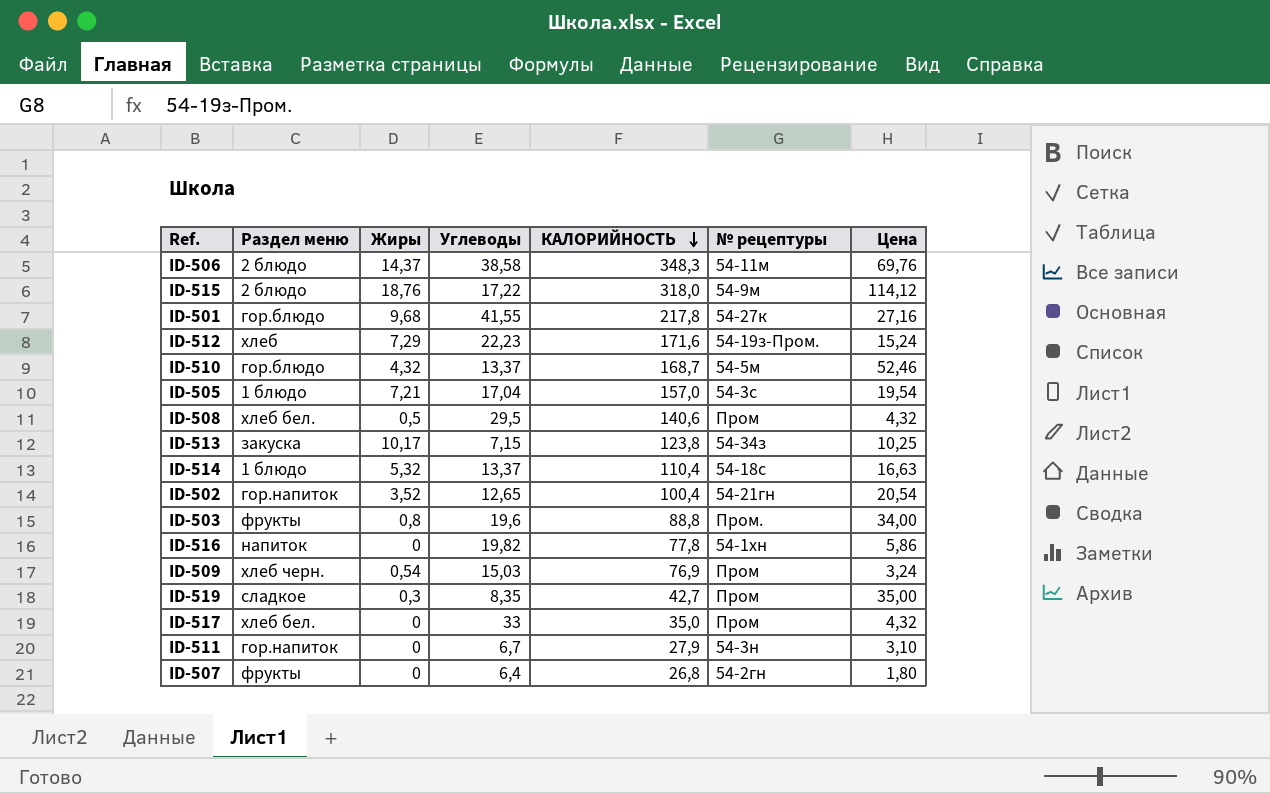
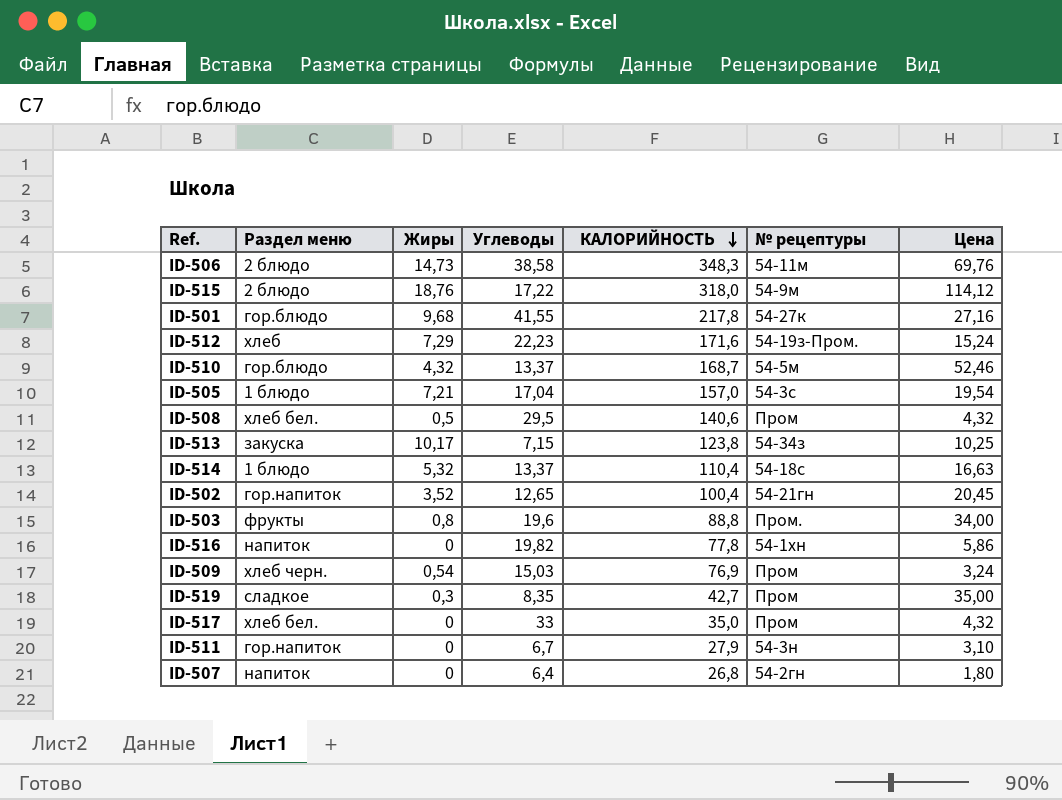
ID-506 | Жиры: 14,37 -> 14,73
ID-502 | Цена: 20,54 -> 20,45
ID-507 | Раздел меню: фрукты -> напиток

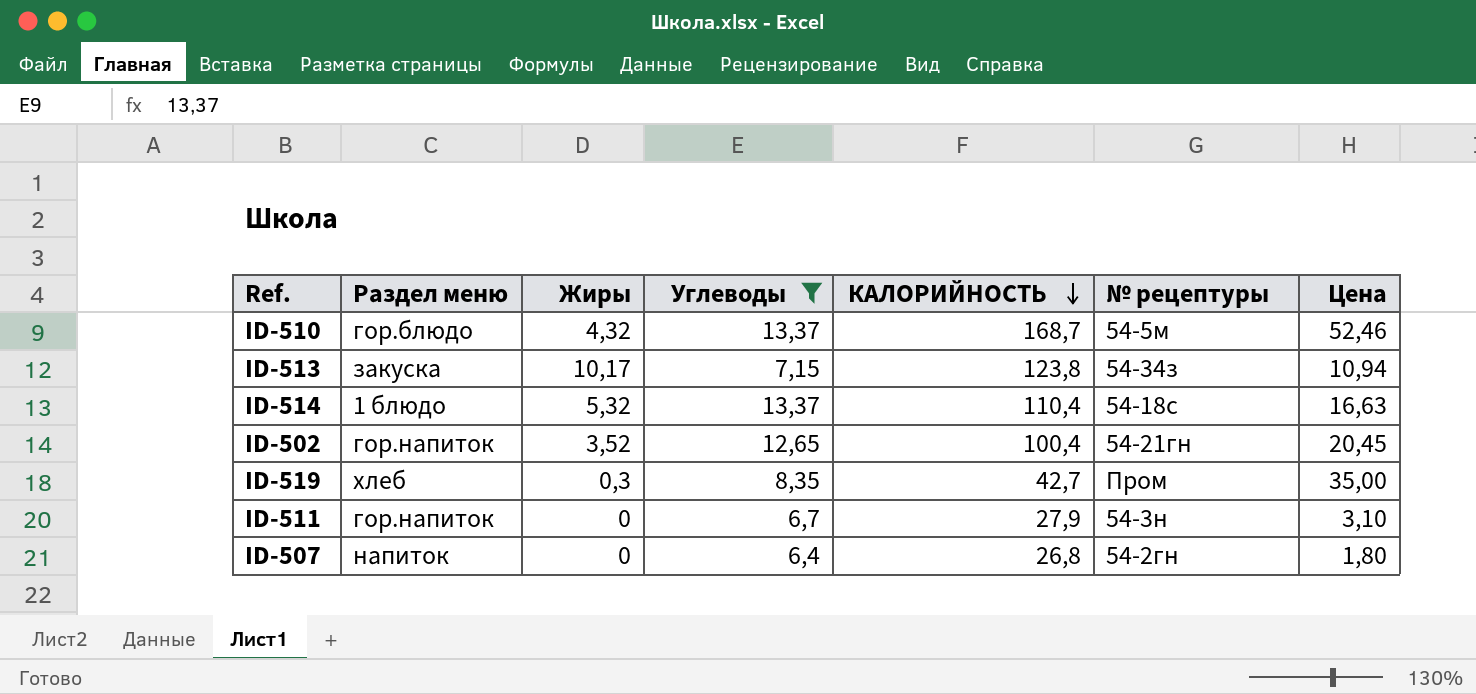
filter: none -> Углеводы <= 13,37
ID-513 | Цена: 10,25 -> 10,94
ID-519 | Раздел меню: сладкое -> хлеб

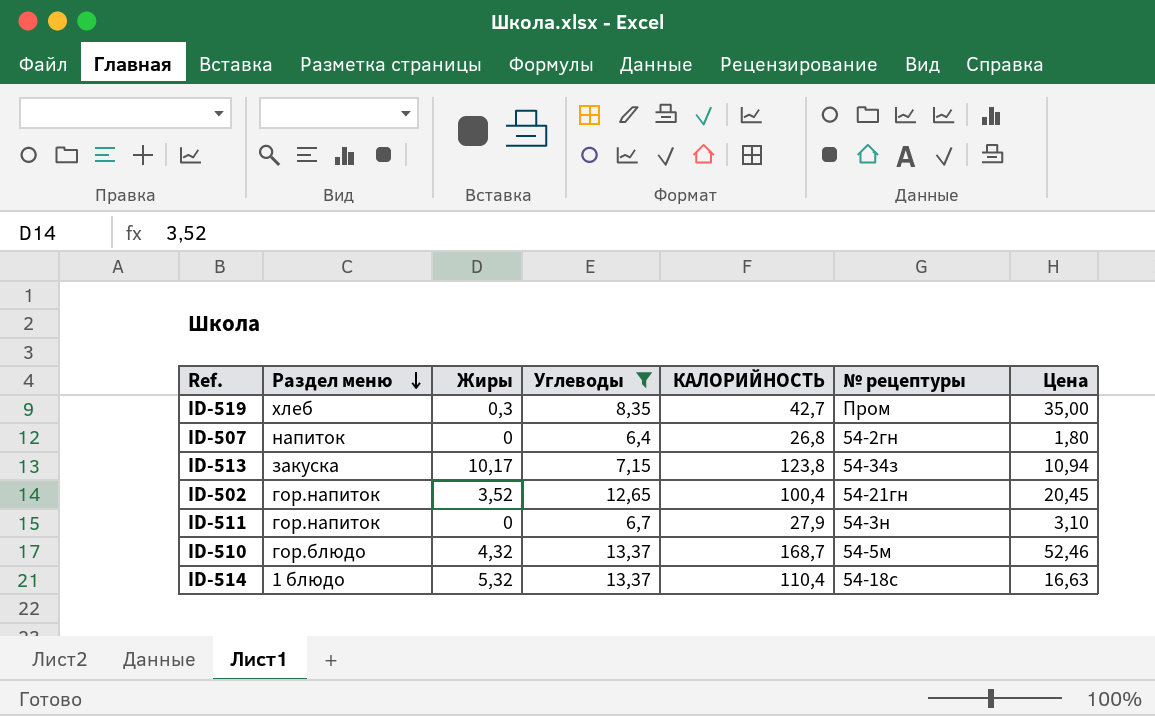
row order: КАЛОРИЙНОСТЬ descending -> Раздел меню descending

